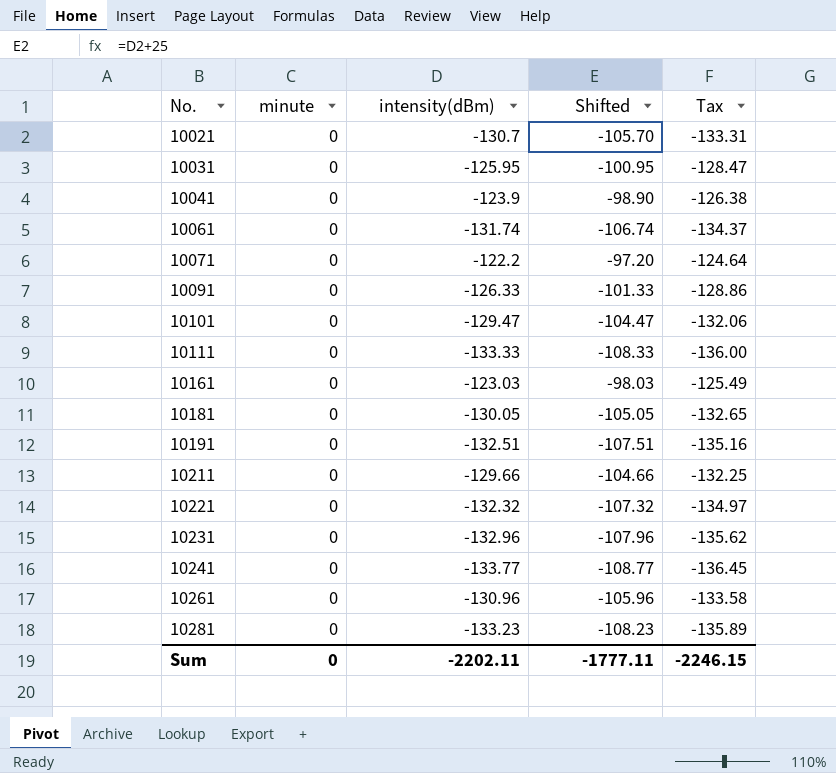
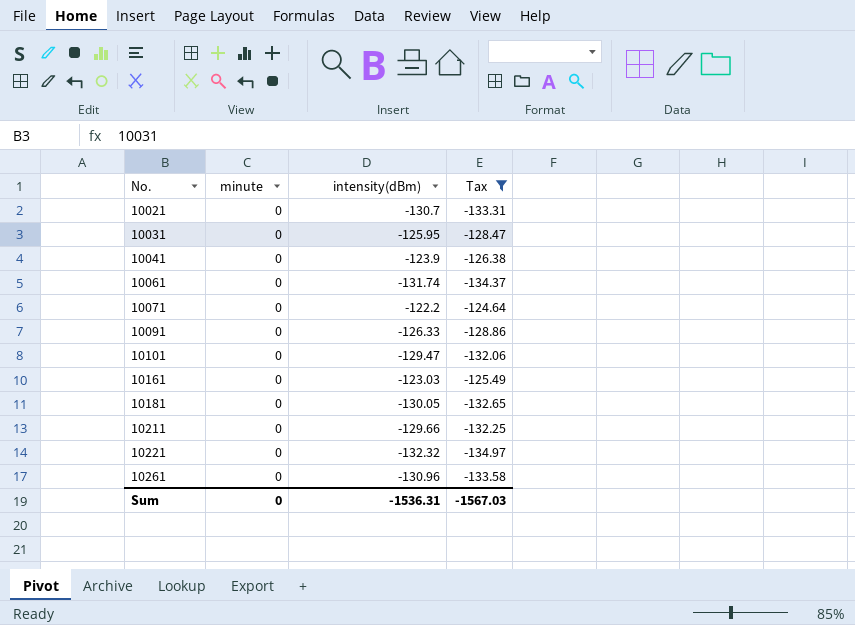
filter: none -> Tax >= -134.97
column Shifted | formula: [intensity(dBm)] + 25 -> none
Sum | intensity(dBm): -2202.11 -> -1536.31
Sum | Tax: -2246.15 -> -1567.03

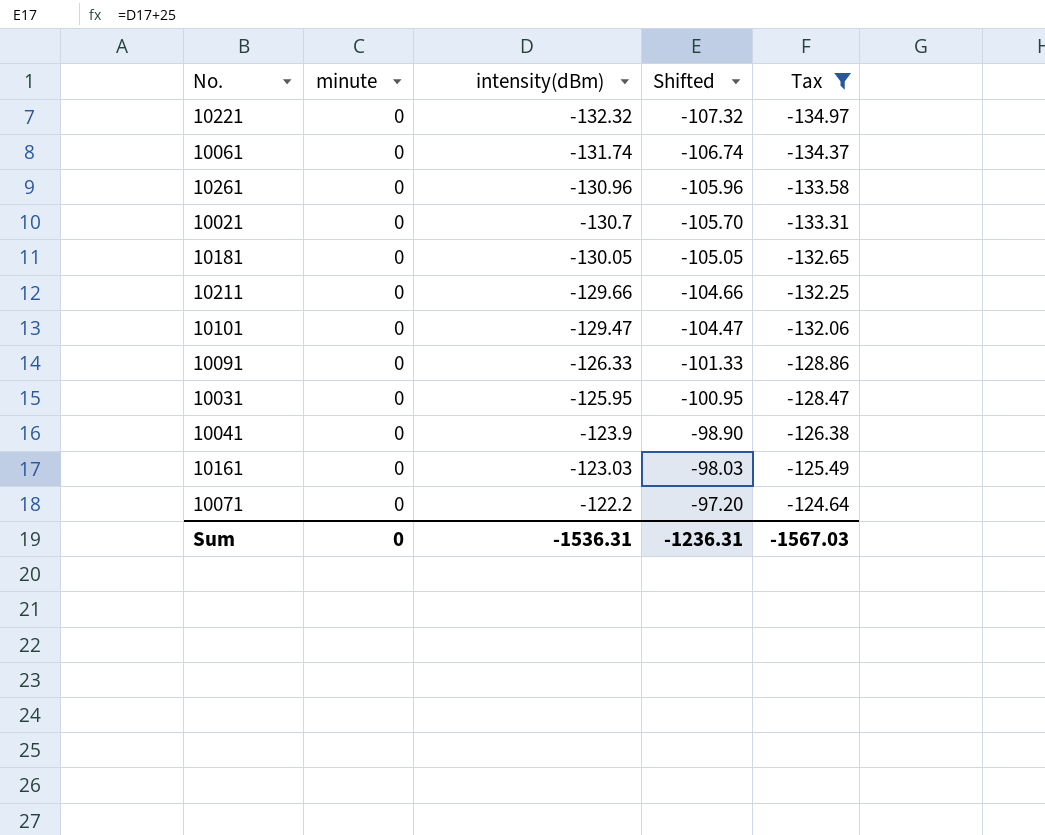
row order: No. ascending -> intensity(dBm) ascending
column Shifted | formula: none -> [intensity(dBm)] + 25

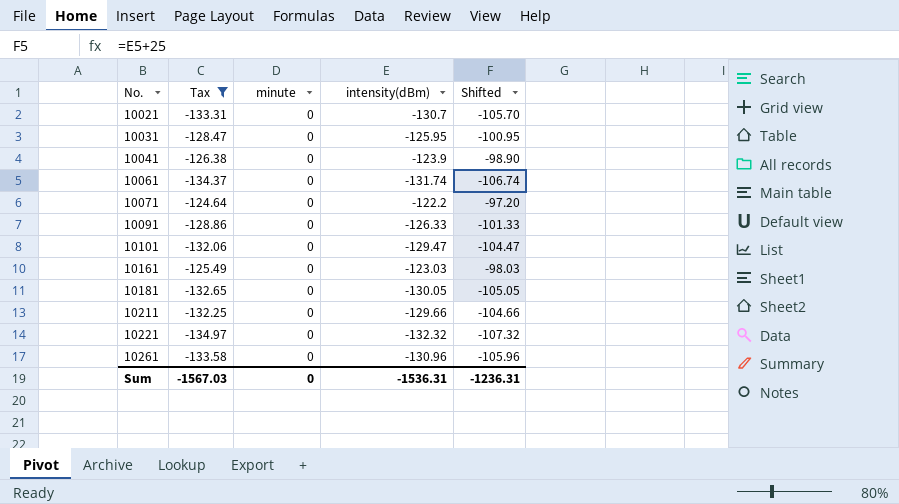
row order: intensity(dBm) ascending -> No. ascending
column Tax | position: 5 -> 2

